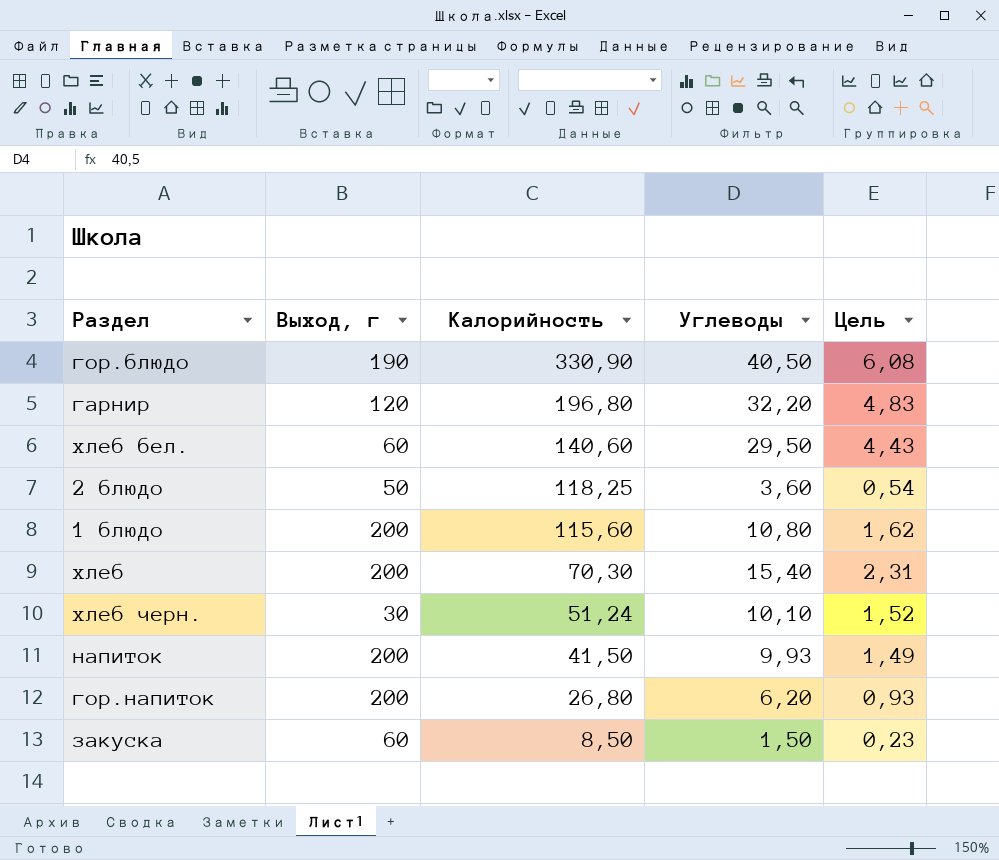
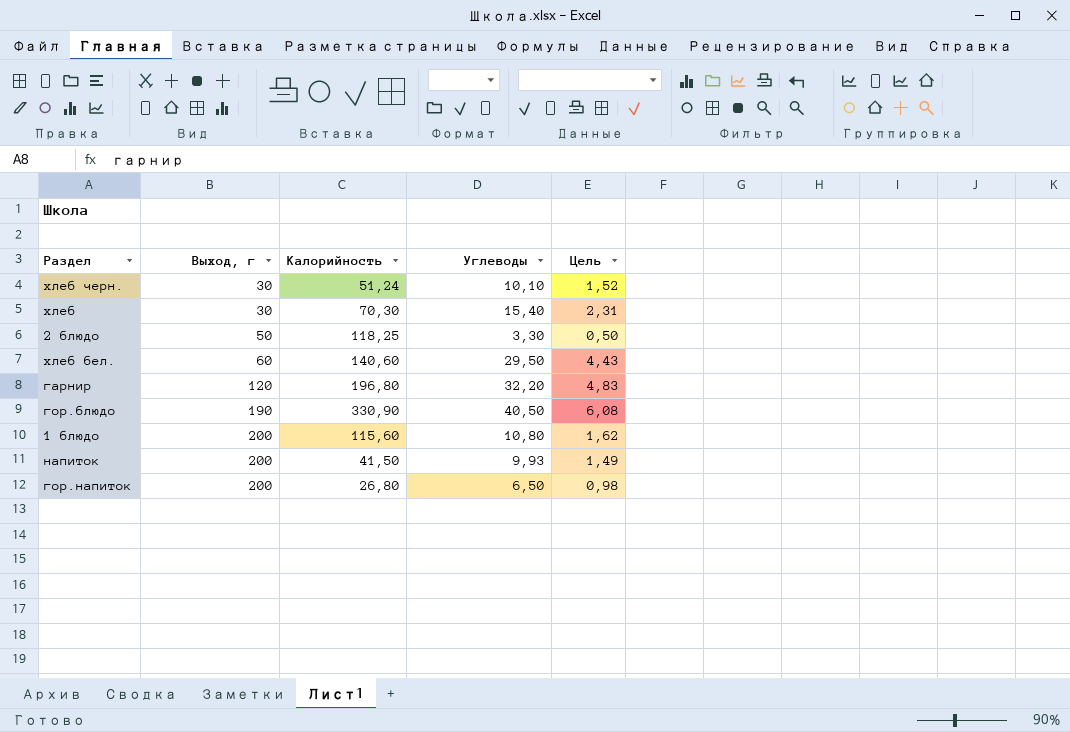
row order: Калорийность descending -> Выход, г ascending
row закуска: 60 | 8,50 | 1,50 | 0,23 -> none
хлеб | Выход, г: 200 -> 30
2 блюдо | Углеводы: 3,60 -> 3,30
2 блюдо | Цель: 0,54 -> 0,50
гор.напиток | Углеводы: 6,20 -> 6,50
гор.напиток | Цель: 0,93 -> 0,98

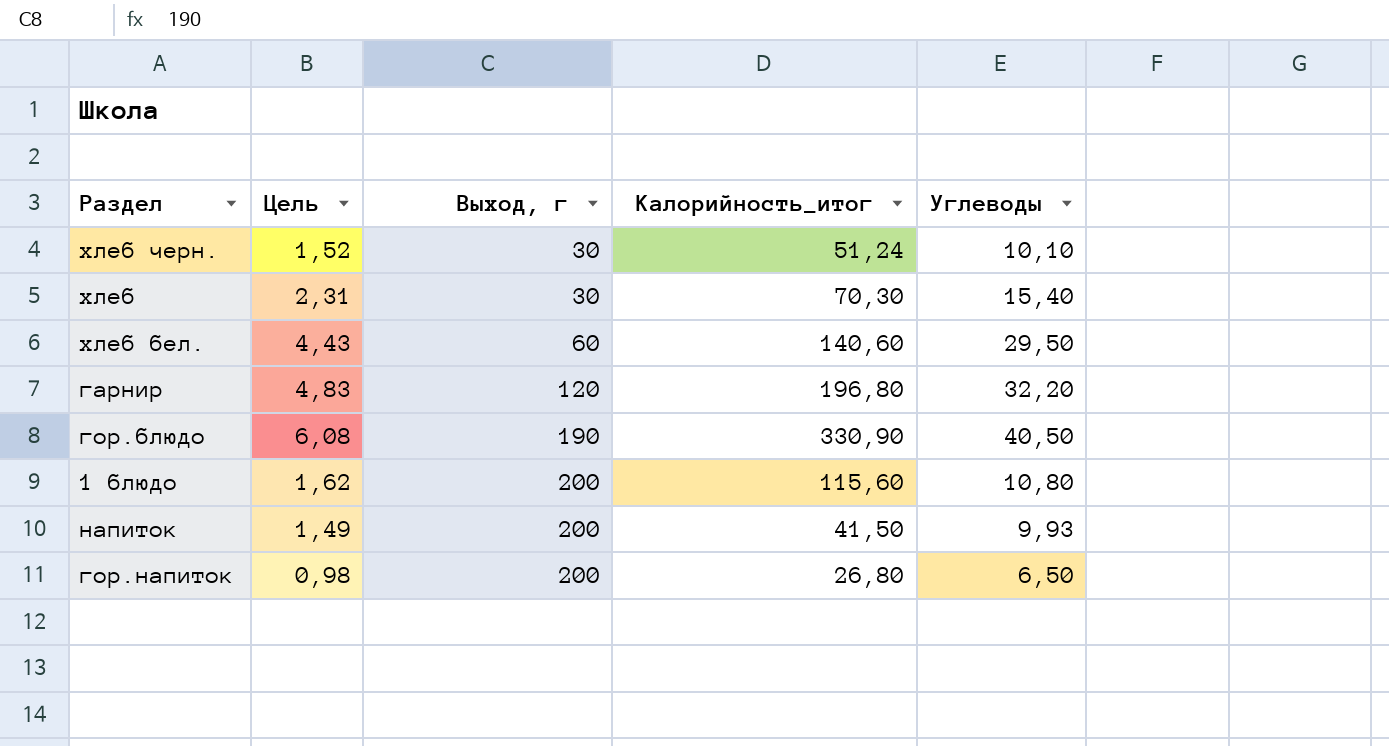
column Цель | position: 5 -> 2
column name: Калорийность -> Калорийность_итог
row 2 блюдо: 50 | 118,25 | 3,30 | 0,50 -> none

